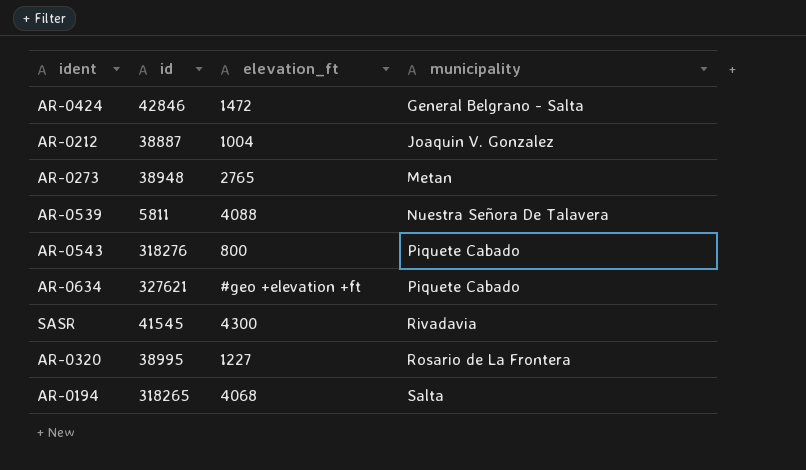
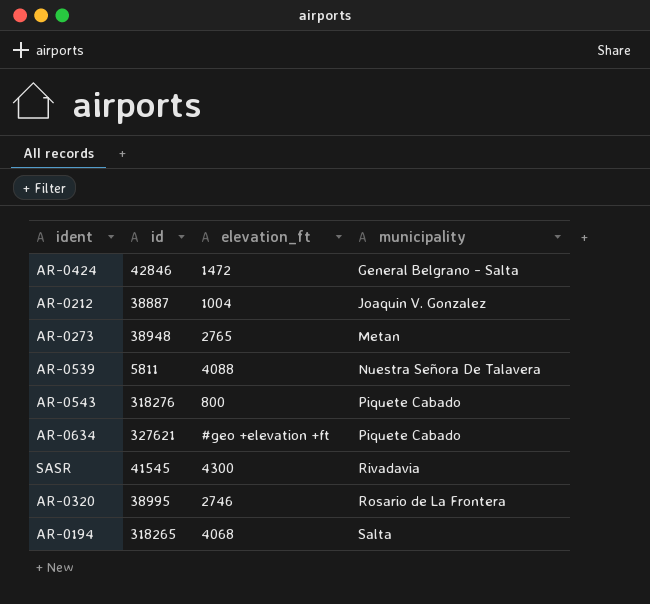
AR-0320 | elevation_ft: 1227 -> 2746

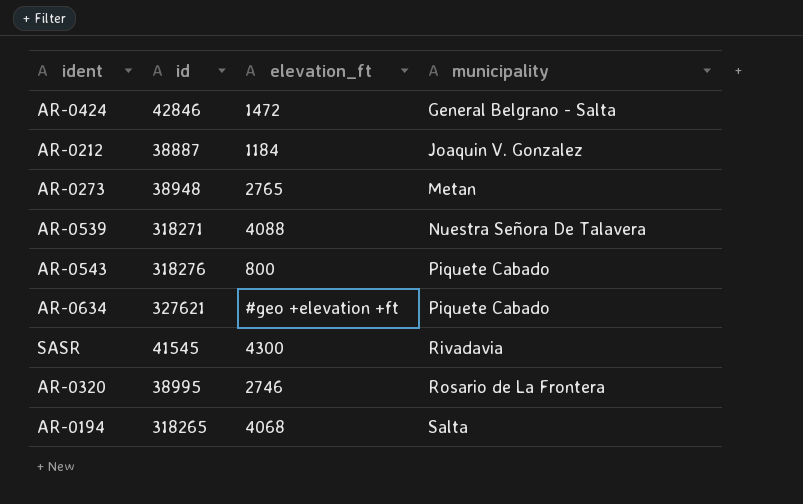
AR-0212 | elevation_ft: 1004 -> 1184
AR-0539 | id: 5811 -> 318271

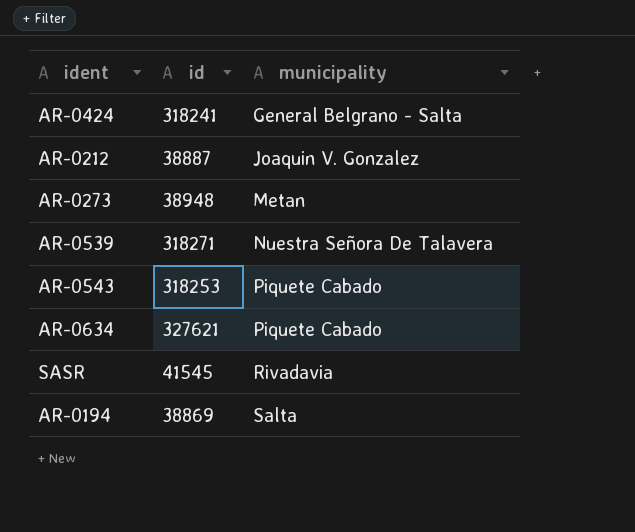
column elevation_ft | position: 3 -> none
row AR-0320: 38995 | 2746 | Rosario de La Frontera -> none
AR-0424 | id: 42846 -> 318241
AR-0543 | id: 318276 -> 318253
AR-0194 | id: 318265 -> 38869

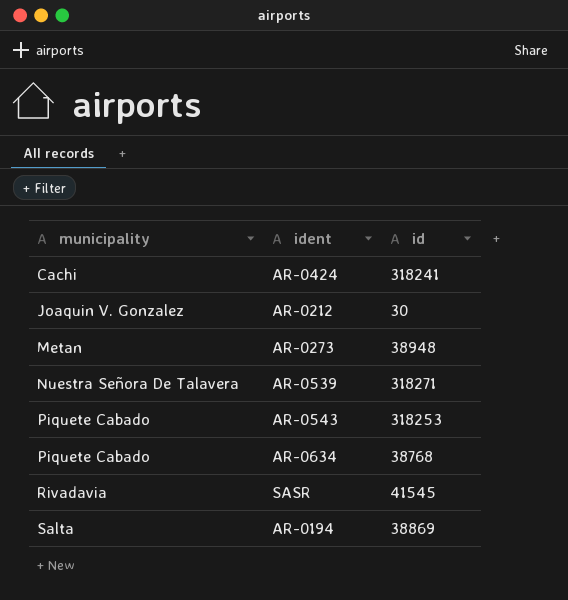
column municipality | position: 3 -> 1
AR-0424 | municipality: General Belgrano - Salta -> Cachi
AR-0212 | id: 38887 -> 30
AR-0634 | id: 327621 -> 38768

